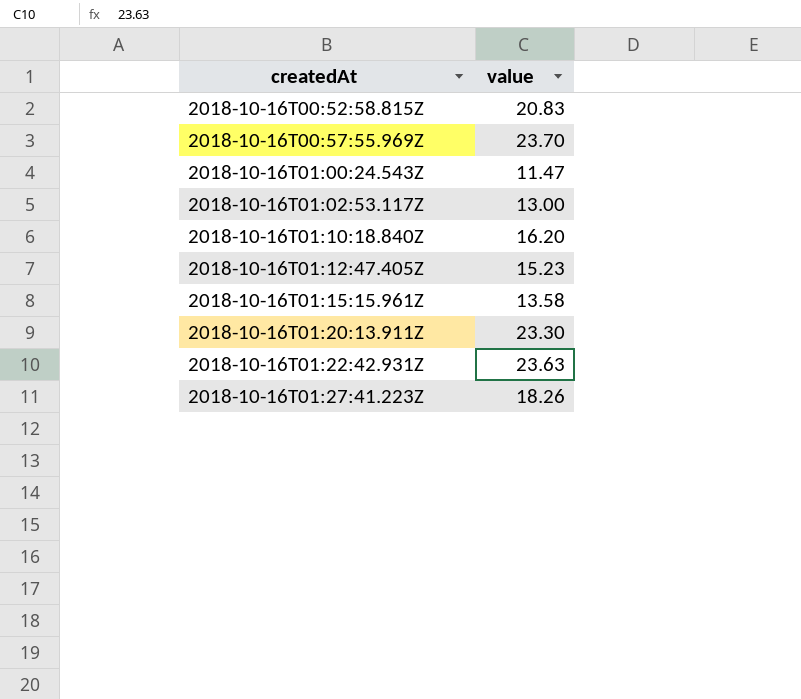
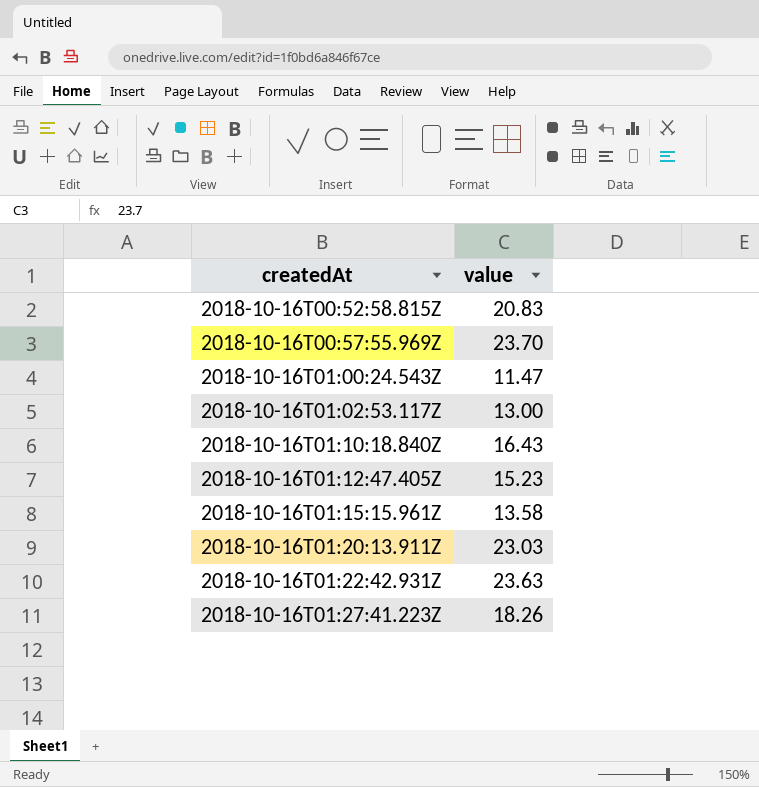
2018-10-16T01:10:18.840Z | value: 16.20 -> 16.43
2018-10-16T01:20:13.911Z | value: 23.30 -> 23.03

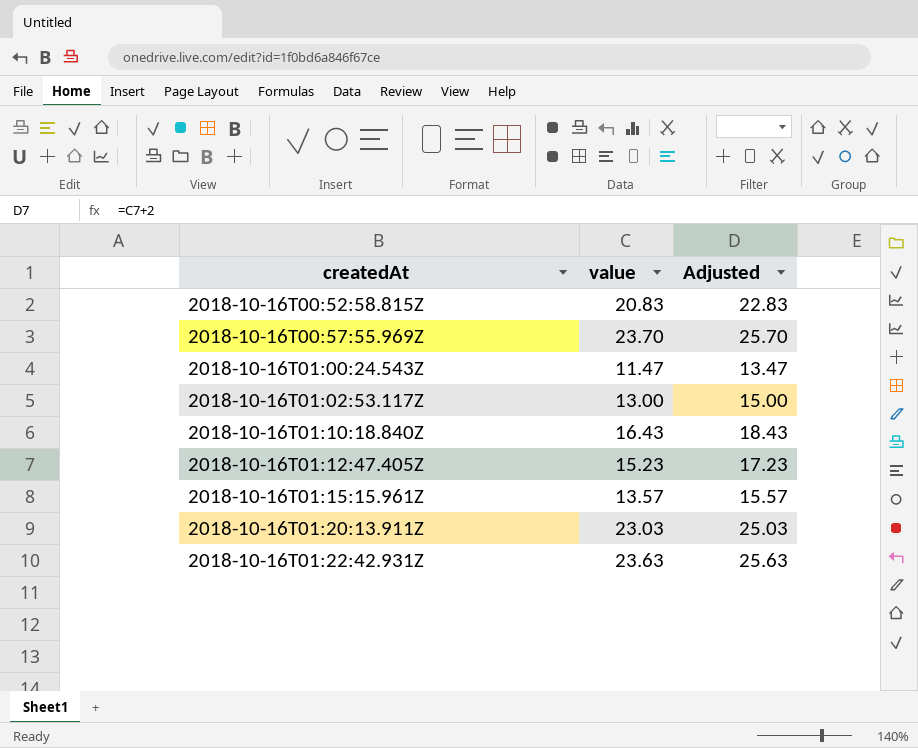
column Adjusted | formula: none -> [value] + 2
row 2018-10-16T01:27:41.223Z: 18.26 -> none
2018-10-16T01:15:15.961Z | value: 13.58 -> 13.57

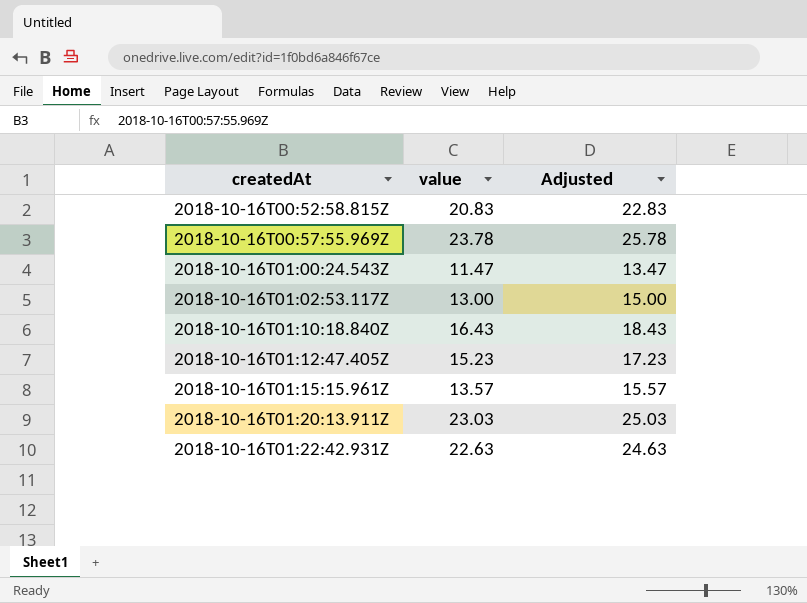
2018-10-16T00:57:55.969Z | value: 23.70 -> 23.78
2018-10-16T00:57:55.969Z | Adjusted: 25.70 -> 25.78
2018-10-16T01:22:42.931Z | value: 23.63 -> 22.63
2018-10-16T01:22:42.931Z | Adjusted: 25.63 -> 24.63

